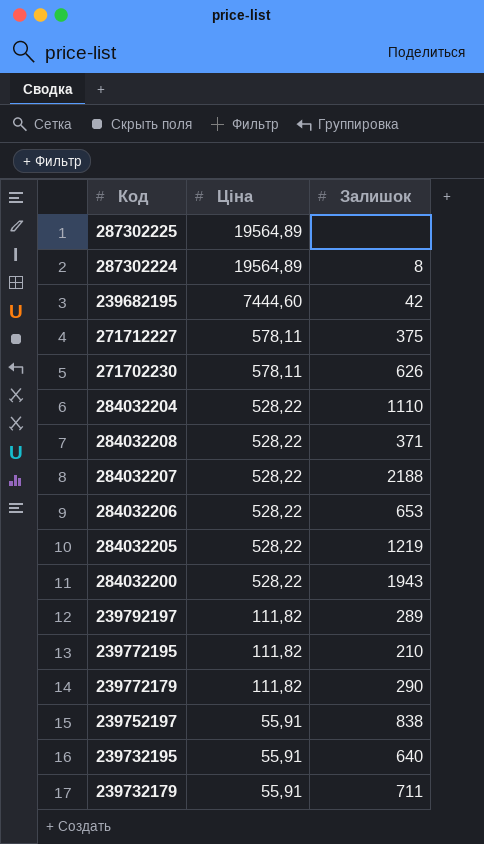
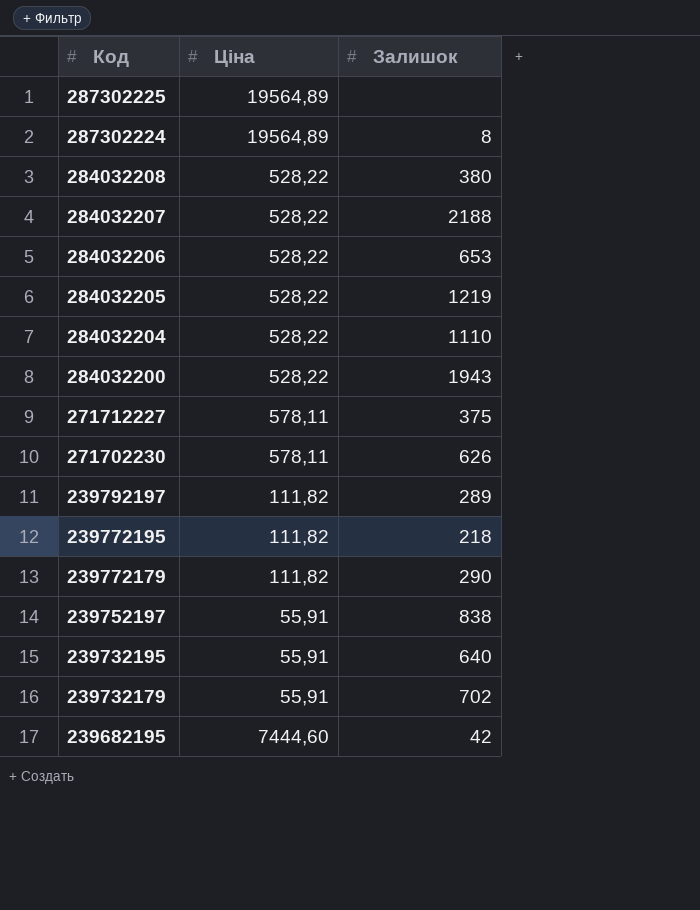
row order: Ціна descending -> Код descending
284032208 | Залишок: 371 -> 380
239772195 | Залишок: 210 -> 218
239732179 | Залишок: 711 -> 702

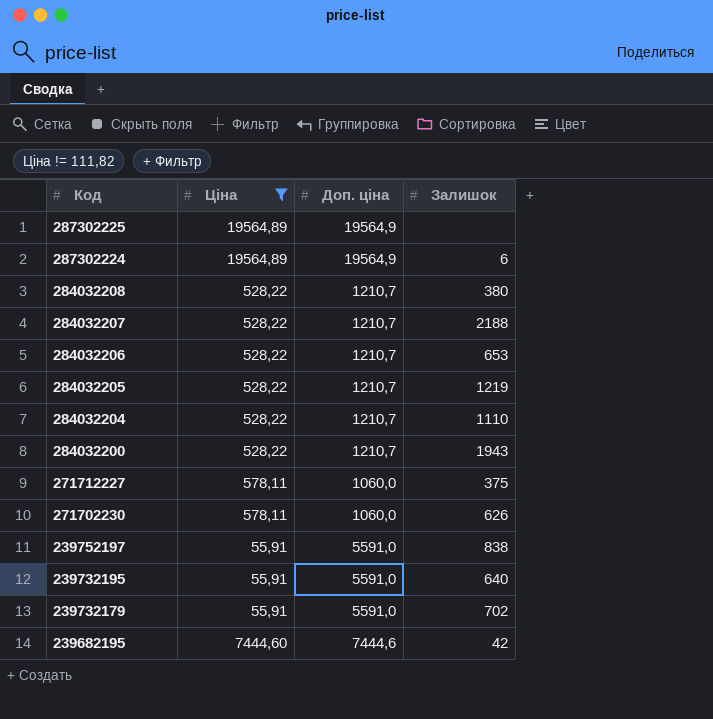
filter: none -> Ціна != 111,82
column Доп. ціна | position: none -> 3
287302224 | Залишок: 8 -> 6

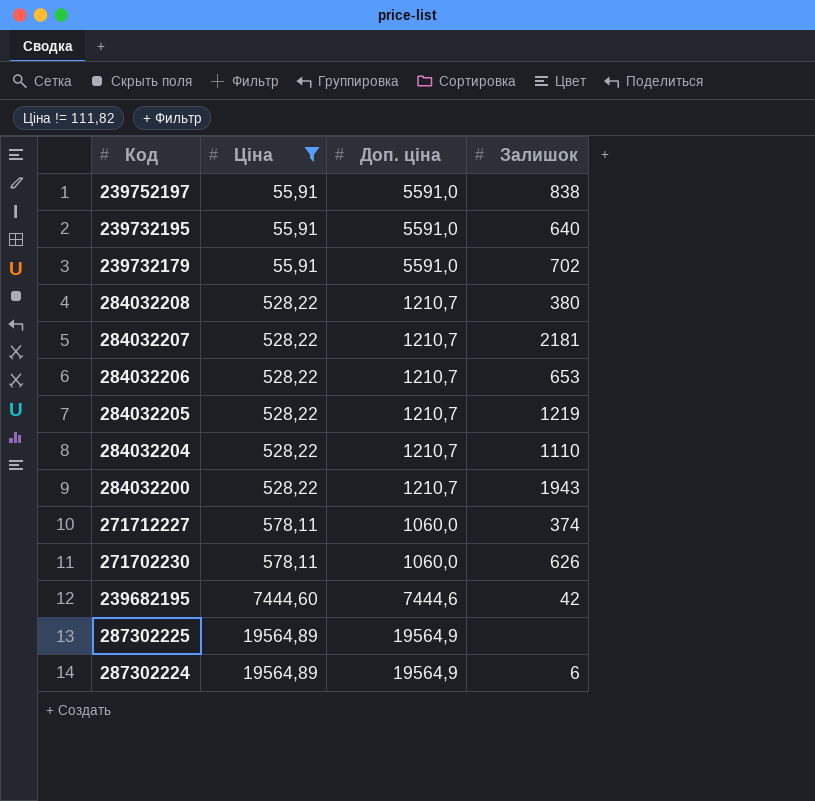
row order: Код descending -> Ціна ascending
284032207 | Залишок: 2188 -> 2181
271712227 | Залишок: 375 -> 374

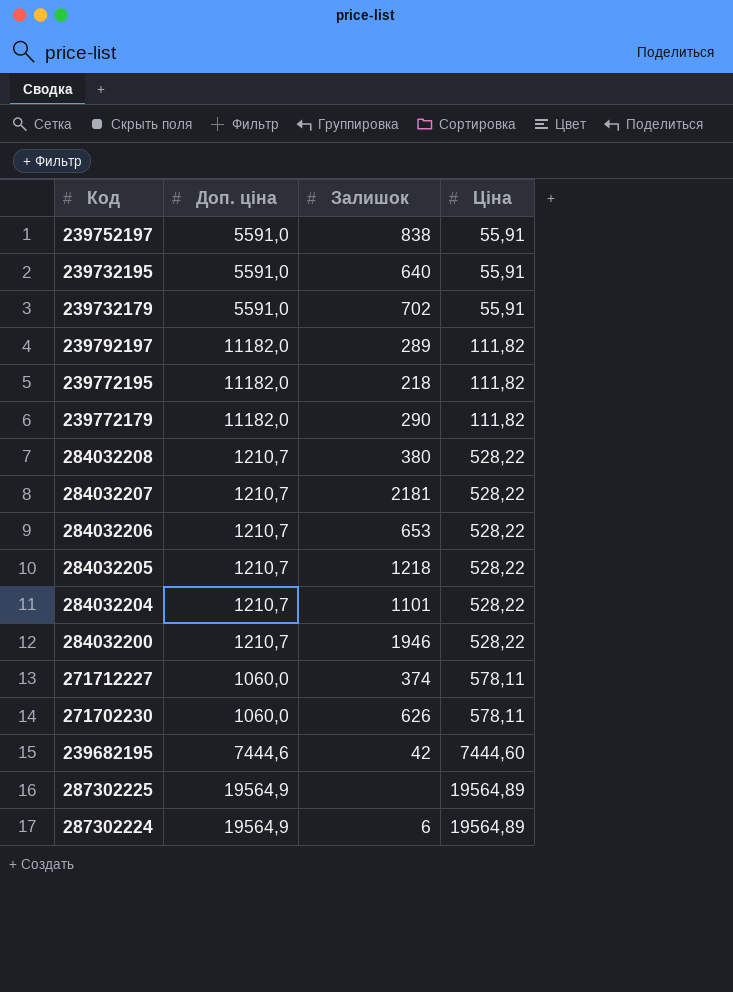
filter: Ціна != 111,82 -> none
column Ціна | position: 2 -> 4
284032205 | Залишок: 1219 -> 1218
284032204 | Залишок: 1110 -> 1101
284032200 | Залишок: 1943 -> 1946

